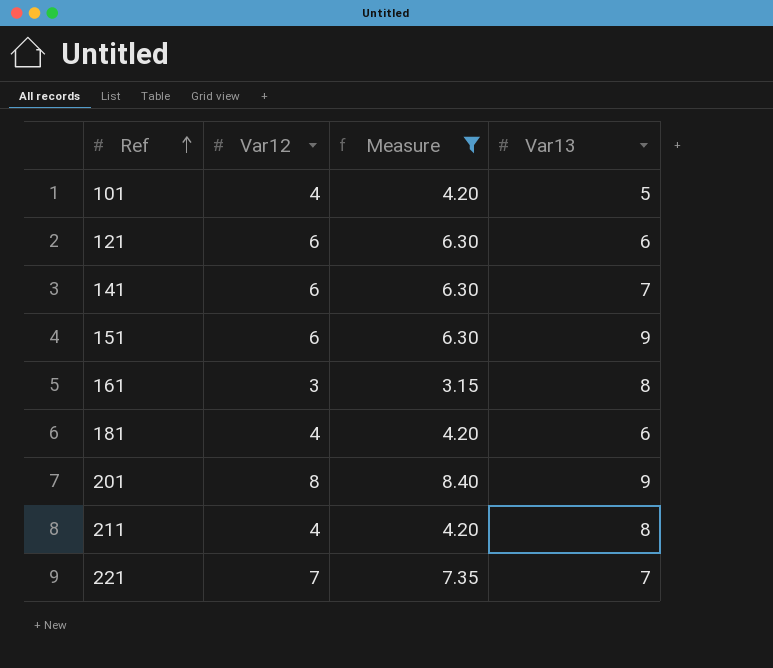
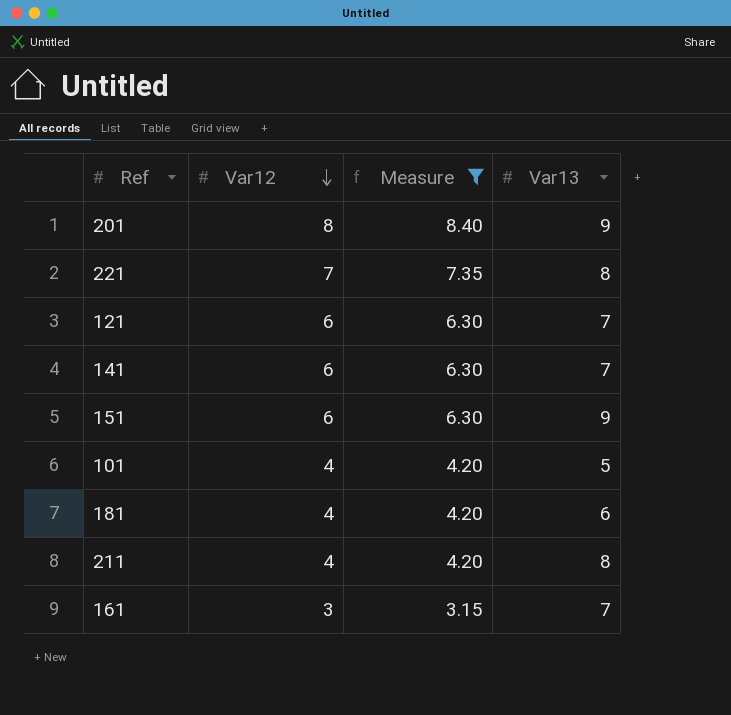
row order: Ref ascending -> Var12 descending
221 | Var13: 7 -> 8
121 | Var13: 6 -> 7
161 | Var13: 8 -> 7

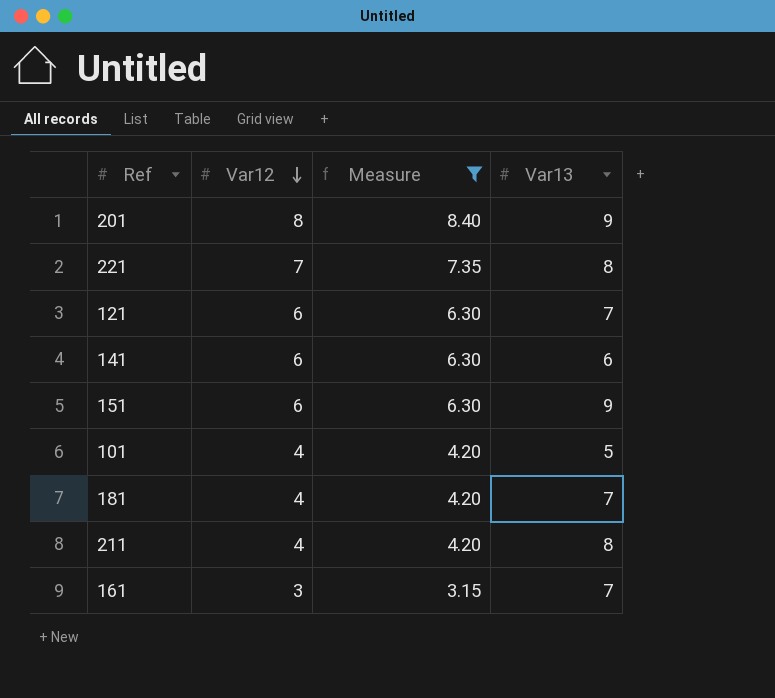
141 | Var13: 7 -> 6
181 | Var13: 6 -> 7

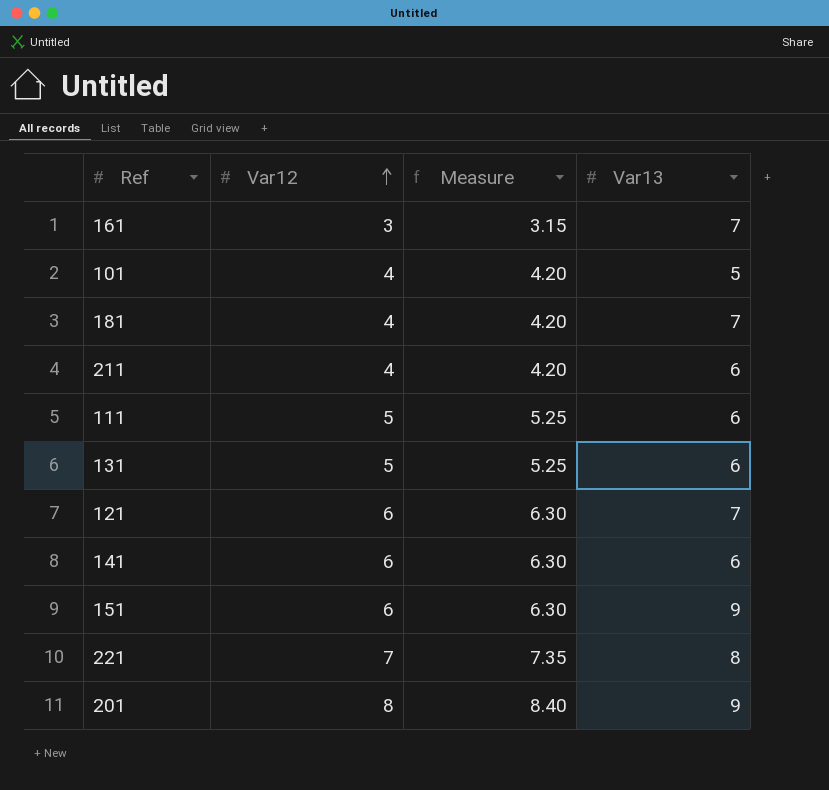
filter: Measure != 5.25 -> none
row order: Var12 descending -> Var12 ascending
211 | Var13: 8 -> 6

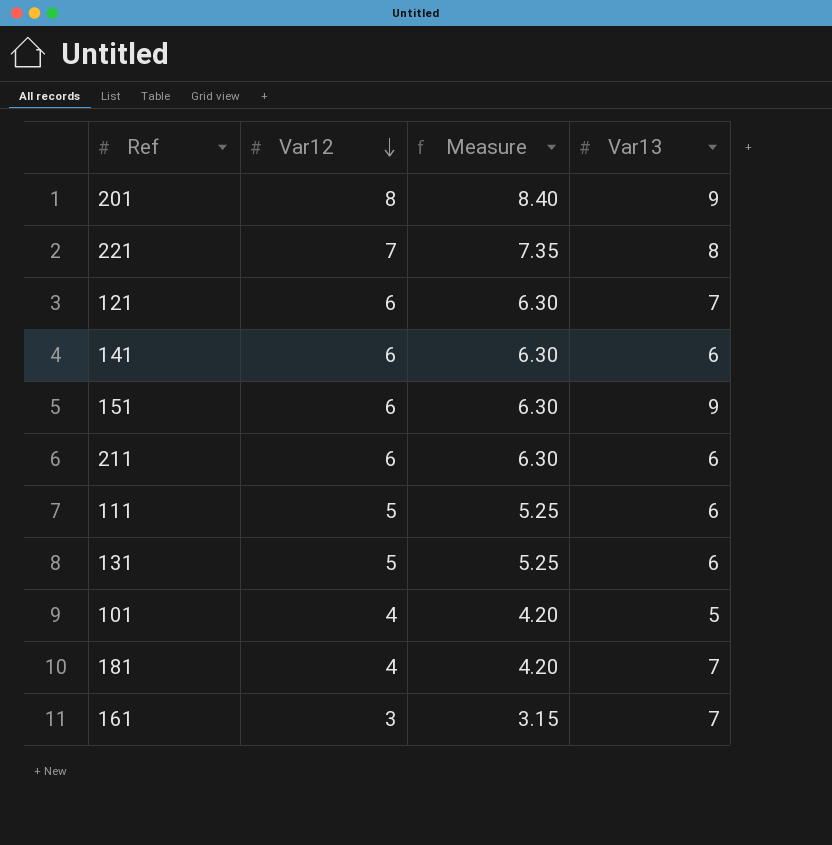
row order: Var12 ascending -> Var12 descending
211 | Var12: 4 -> 6
211 | Measure: 4.20 -> 6.30

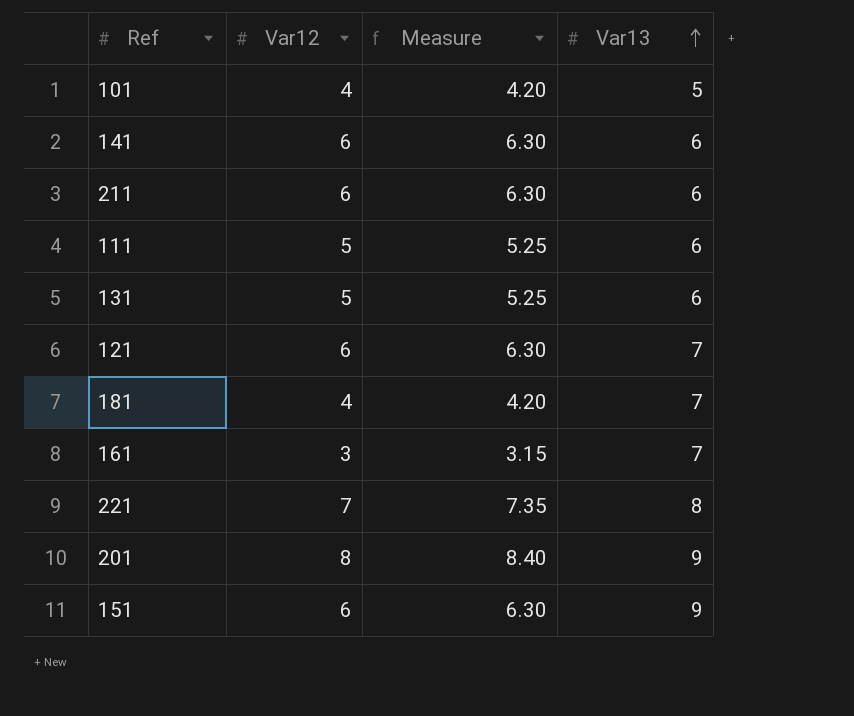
row order: Var12 descending -> Var13 ascending

